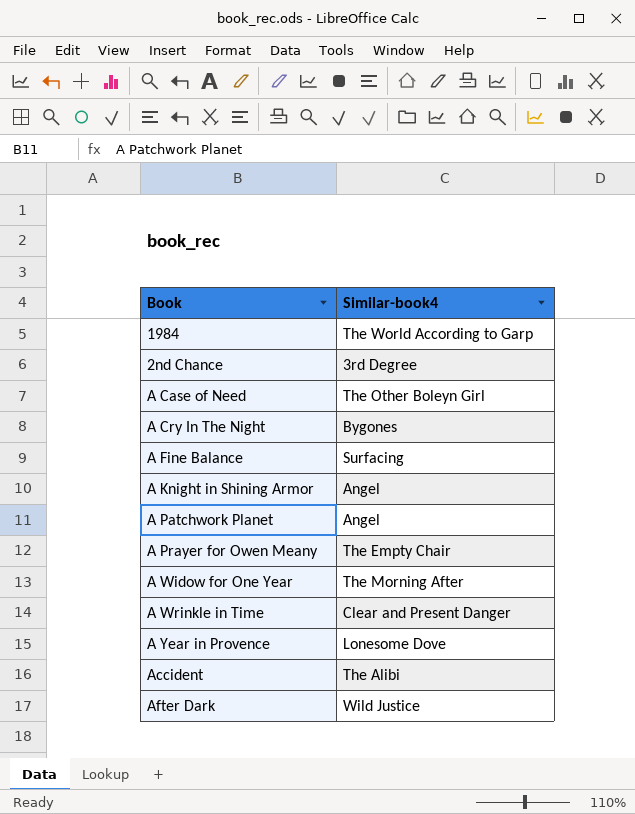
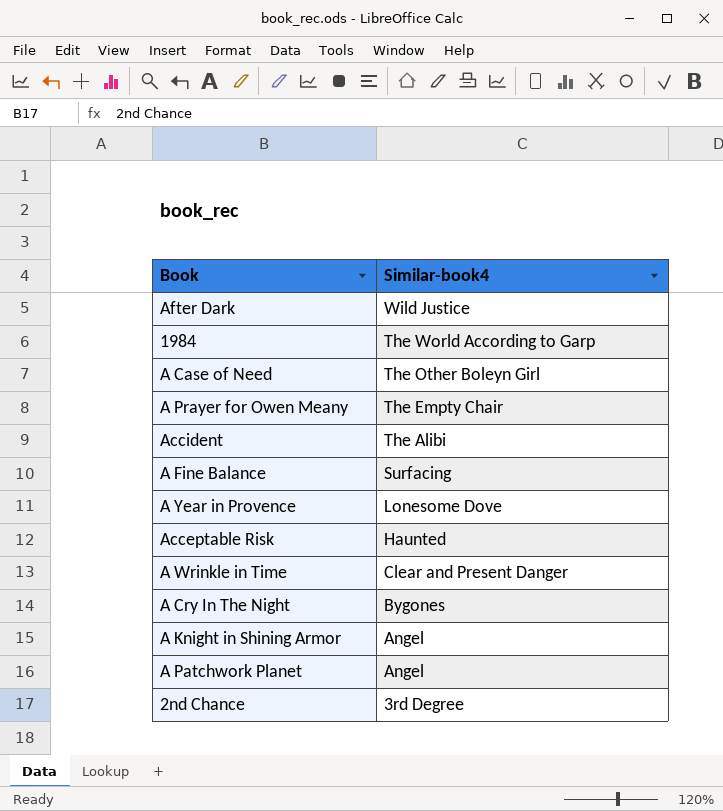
row order: none -> Similar-book4 descending
row A Widow for One Year: The Morning After -> none
row Acceptable Risk: none -> Haunted

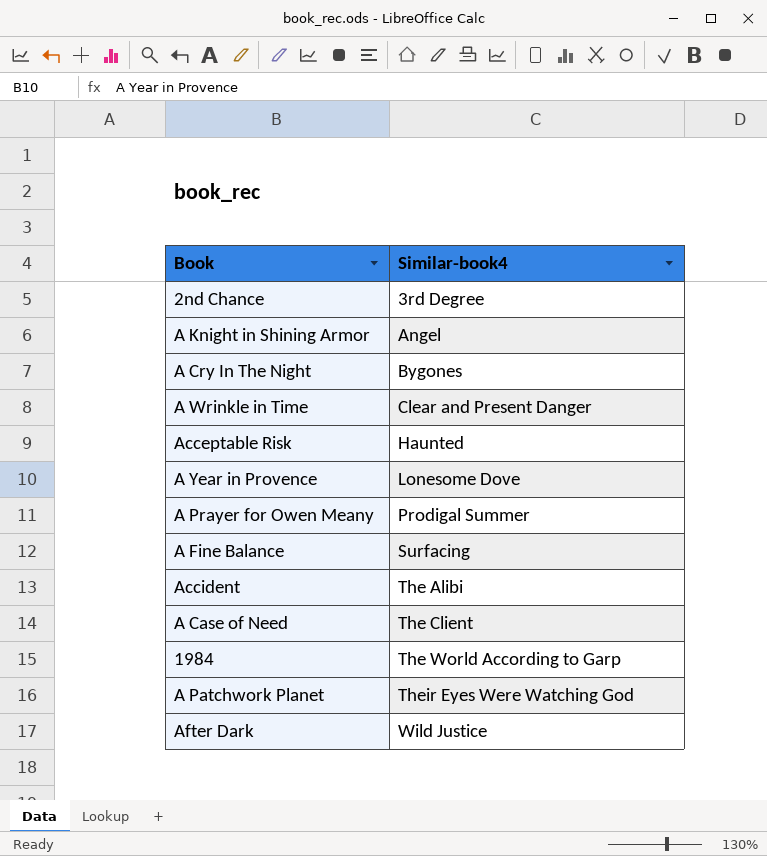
row order: Similar-book4 descending -> Similar-book4 ascending
A Prayer for Owen Meany | Similar-book4: The Empty Chair -> Prodigal Summer
A Case of Need | Similar-book4: The Other Boleyn Girl -> The Client
A Patchwork Planet | Similar-book4: Angel -> Their Eyes Were Watching God

